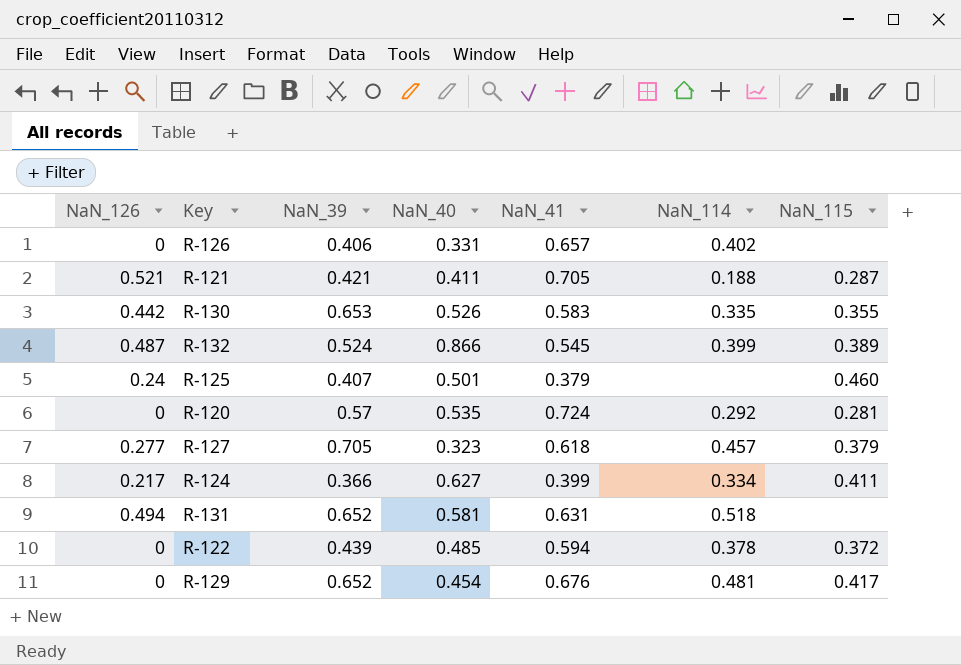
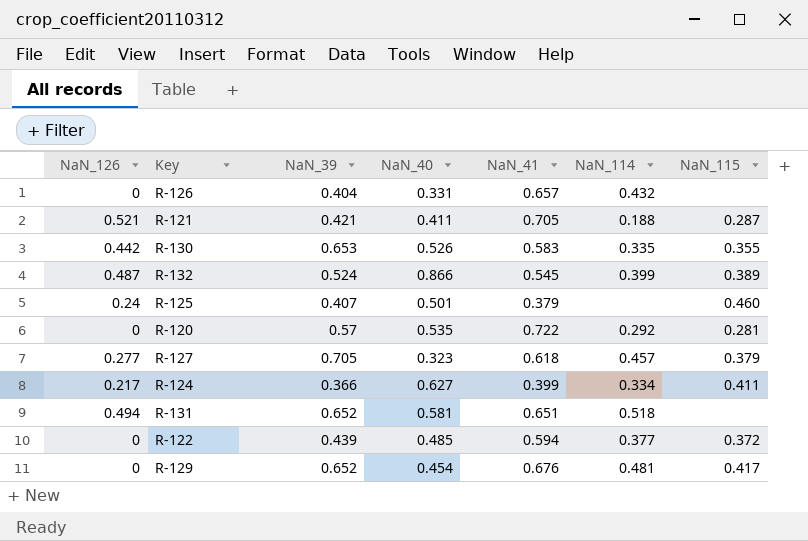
R-126 | NaN_39: 0.406 -> 0.404
R-126 | NaN_114: 0.402 -> 0.432
R-120 | NaN_41: 0.724 -> 0.722
R-131 | NaN_41: 0.631 -> 0.651
R-122 | NaN_114: 0.378 -> 0.377

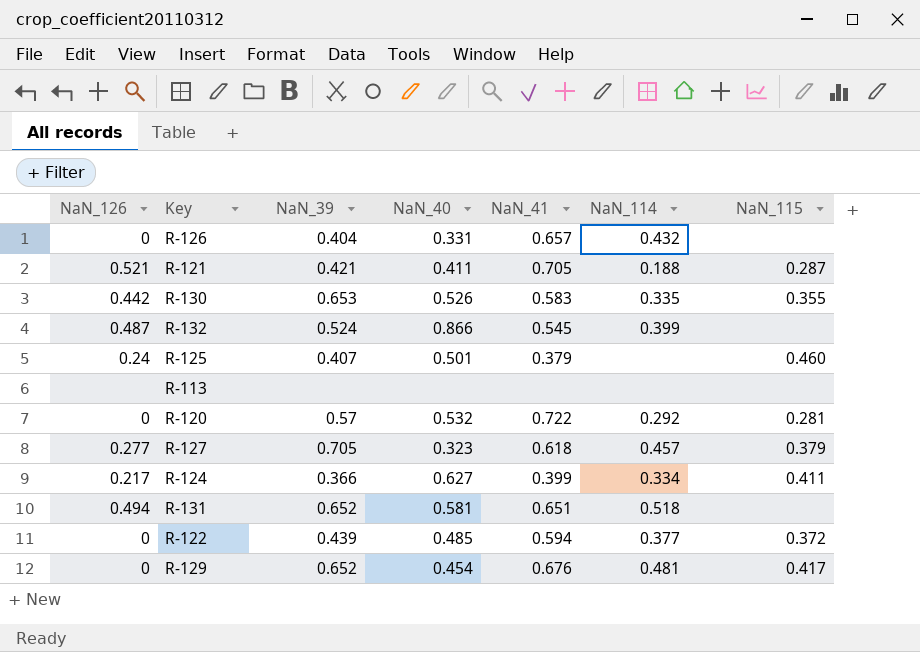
R-132 | NaN_115: 0.389 -> none
row R-113: none -> none | none | none | none | none | none
R-120 | NaN_40: 0.535 -> 0.532

